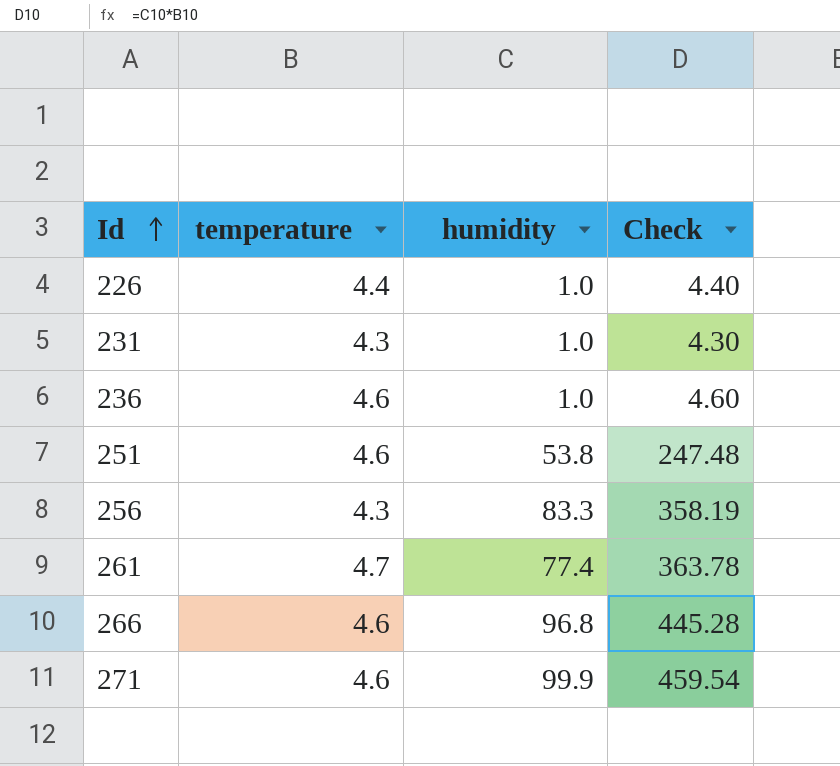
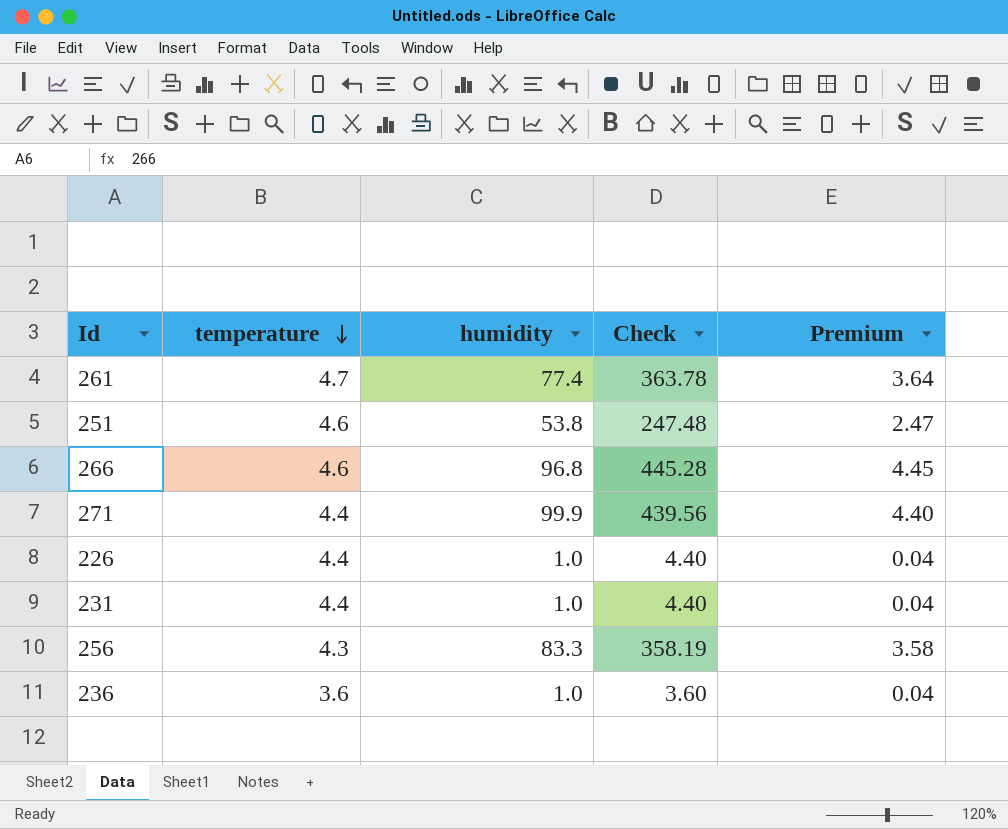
row order: Id ascending -> temperature descending
column Premium | formula: none -> [Check] * 0.01
271 | temperature: 4.6 -> 4.4
271 | Check: 459.54 -> 439.56
231 | temperature: 4.3 -> 4.4
231 | Check: 4.30 -> 4.40
236 | temperature: 4.6 -> 3.6
236 | Check: 4.60 -> 3.60

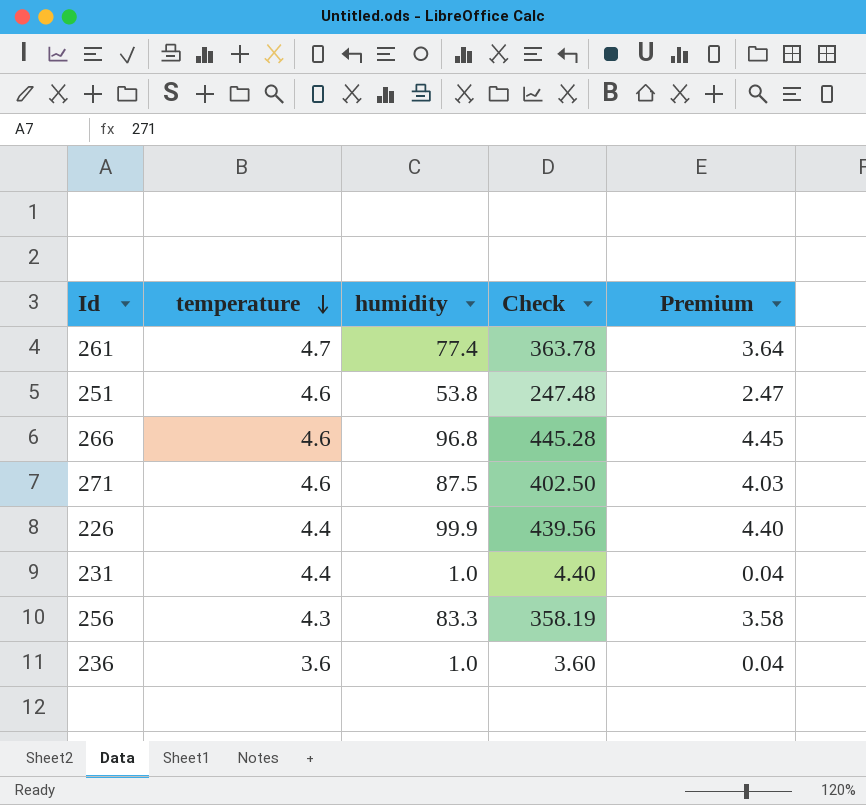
271 | temperature: 4.4 -> 4.6
271 | humidity: 99.9 -> 87.5
271 | Check: 439.56 -> 402.50
271 | Premium: 4.40 -> 4.03
226 | humidity: 1.0 -> 99.9
226 | Check: 4.40 -> 439.56
226 | Premium: 0.04 -> 4.40

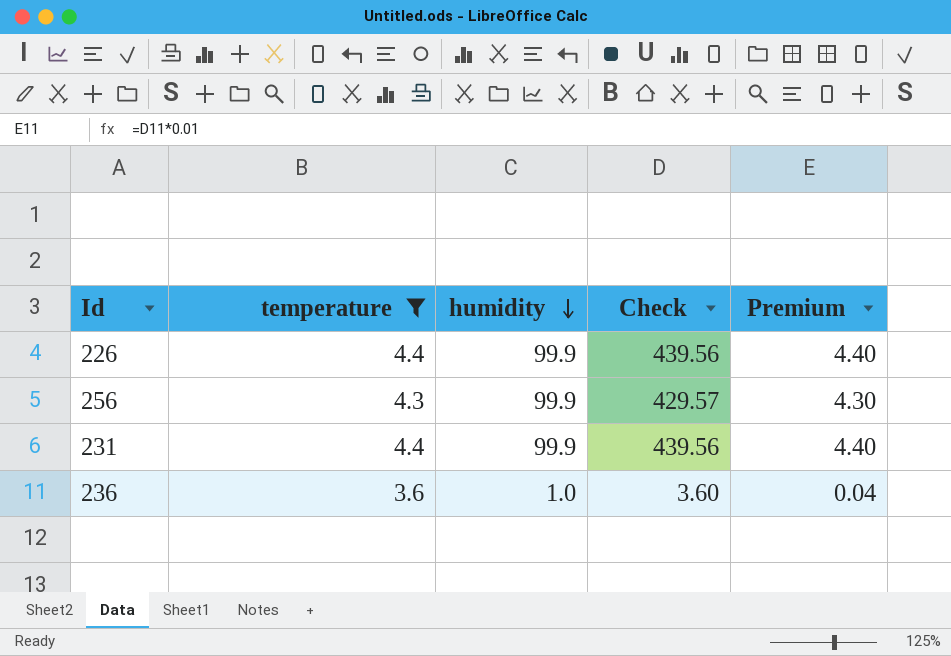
filter: none -> temperature <= 4.4
row order: temperature descending -> humidity descending
256 | humidity: 83.3 -> 99.9
256 | Check: 358.19 -> 429.57
256 | Premium: 3.58 -> 4.30
231 | humidity: 1.0 -> 99.9
231 | Check: 4.40 -> 439.56
231 | Premium: 0.04 -> 4.40

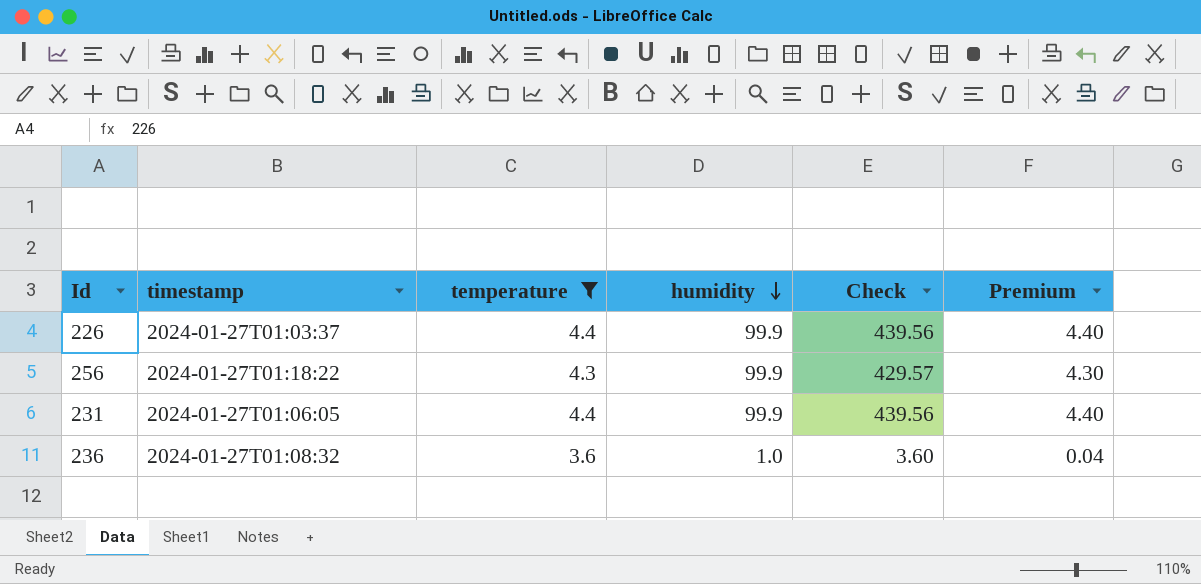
column timestamp | position: none -> 2

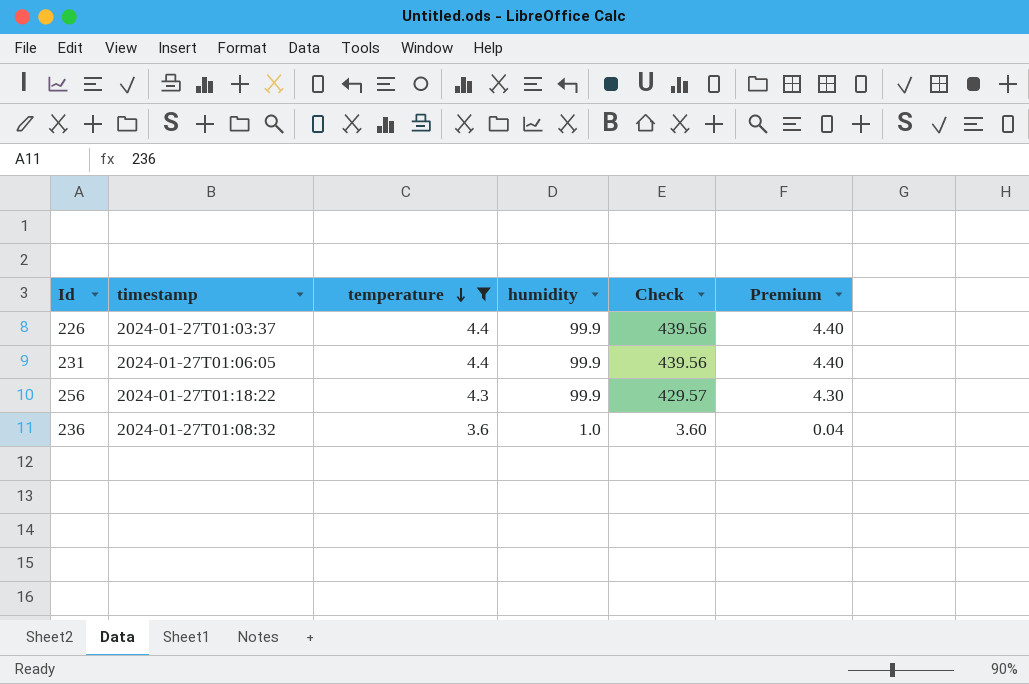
row order: humidity descending -> temperature descending

